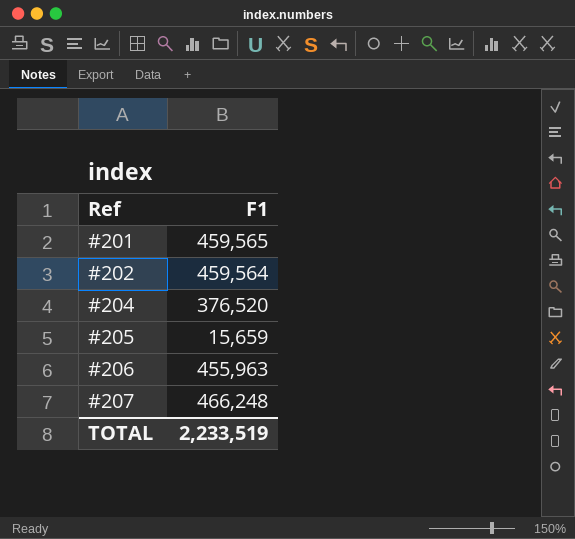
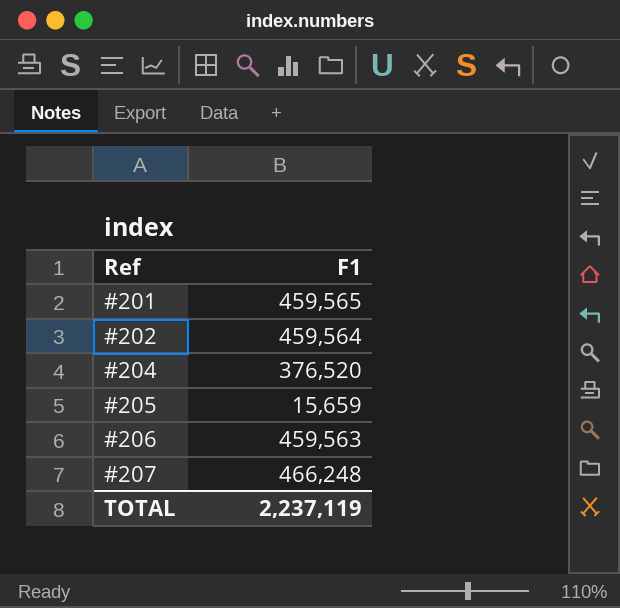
#206 | F1: 455,963 -> 459,563
TOTAL | F1: 2,233,519 -> 2,237,119

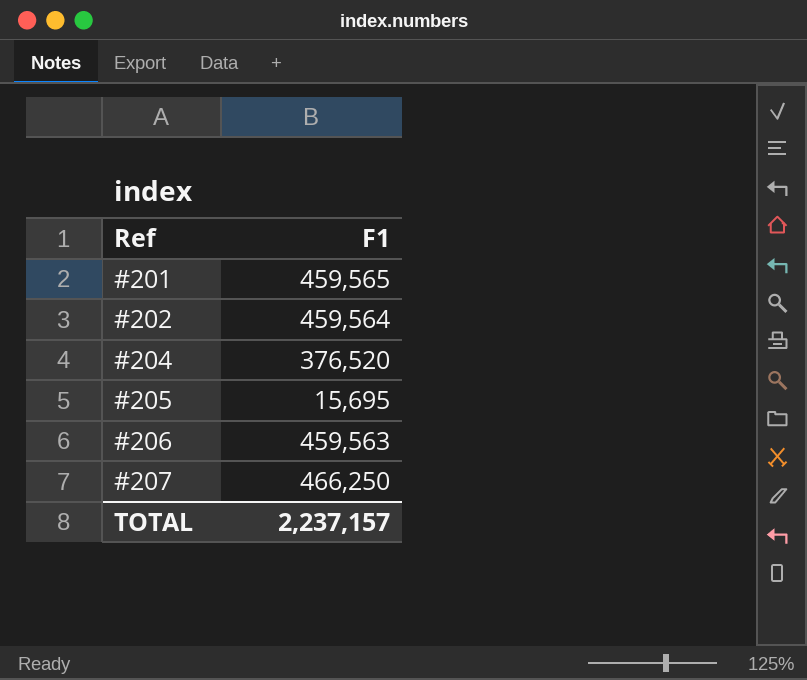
#205 | F1: 15,659 -> 15,695
#207 | F1: 466,248 -> 466,250
TOTAL | F1: 2,237,119 -> 2,237,157

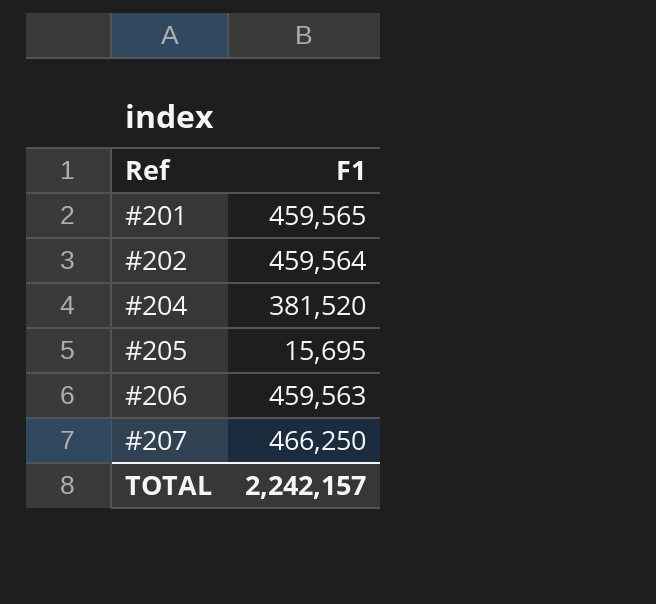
#204 | F1: 376,520 -> 381,520
TOTAL | F1: 2,237,157 -> 2,242,157

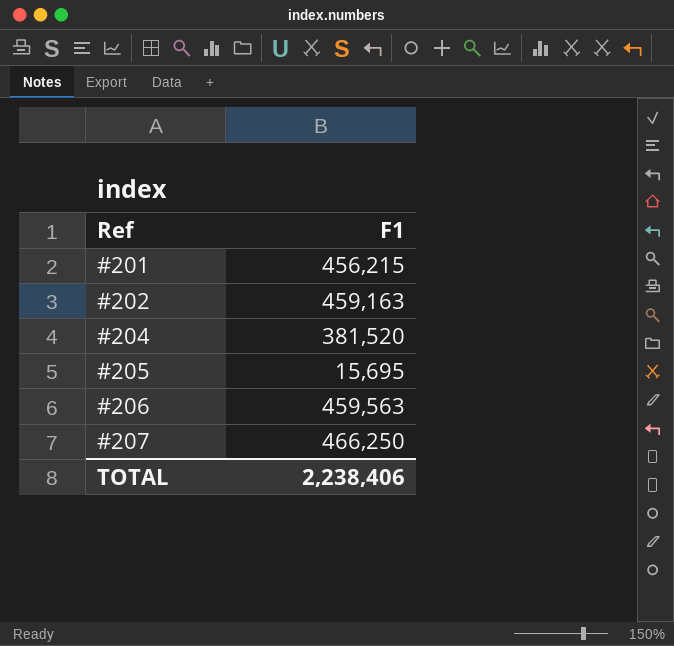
#201 | F1: 459,565 -> 456,215
#202 | F1: 459,564 -> 459,163
TOTAL | F1: 2,242,157 -> 2,238,406

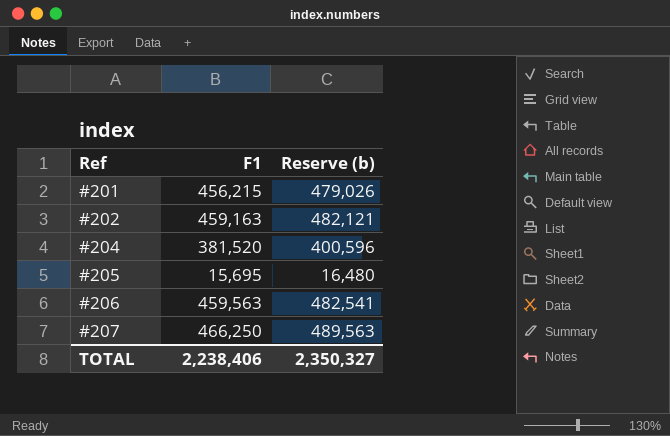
column Reserve (b) | formula: none -> [F1] * 1.05

